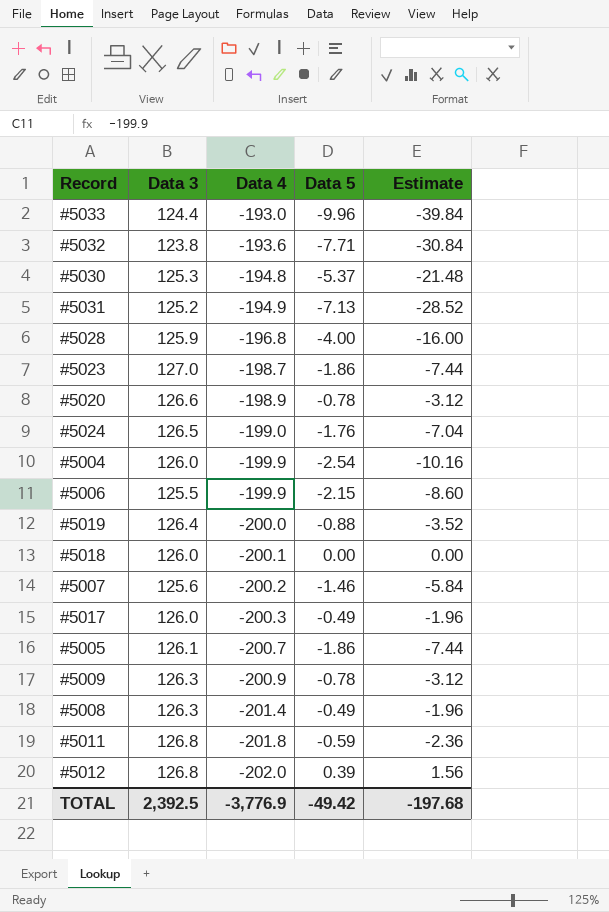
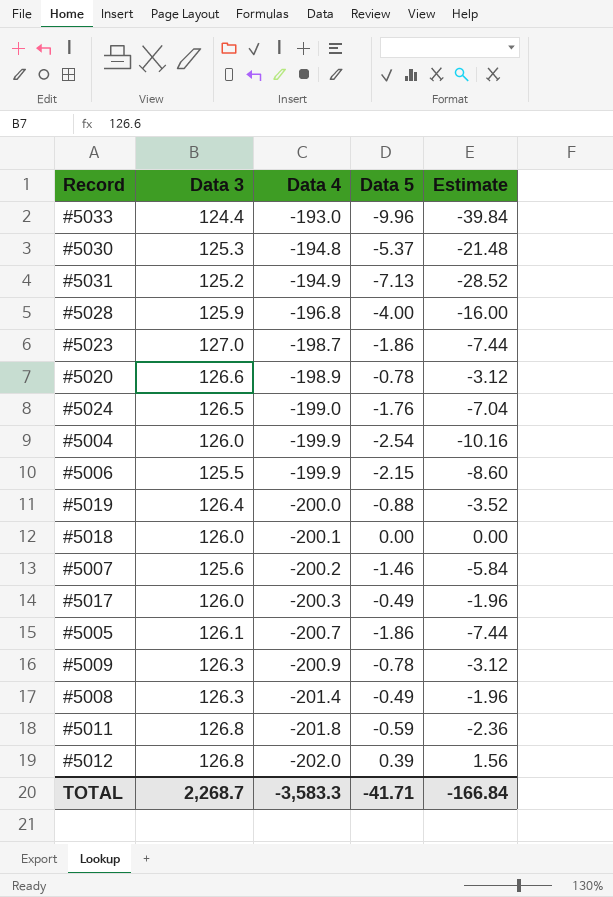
row #5032: 123.8 | -193.6 | -7.71 | -30.84 -> none
TOTAL | Data 3: 2,392.5 -> 2,268.7
TOTAL | Data 4: -3,776.9 -> -3,583.3
TOTAL | Data 5: -49.42 -> -41.71
TOTAL | Estimate: -197.68 -> -166.84

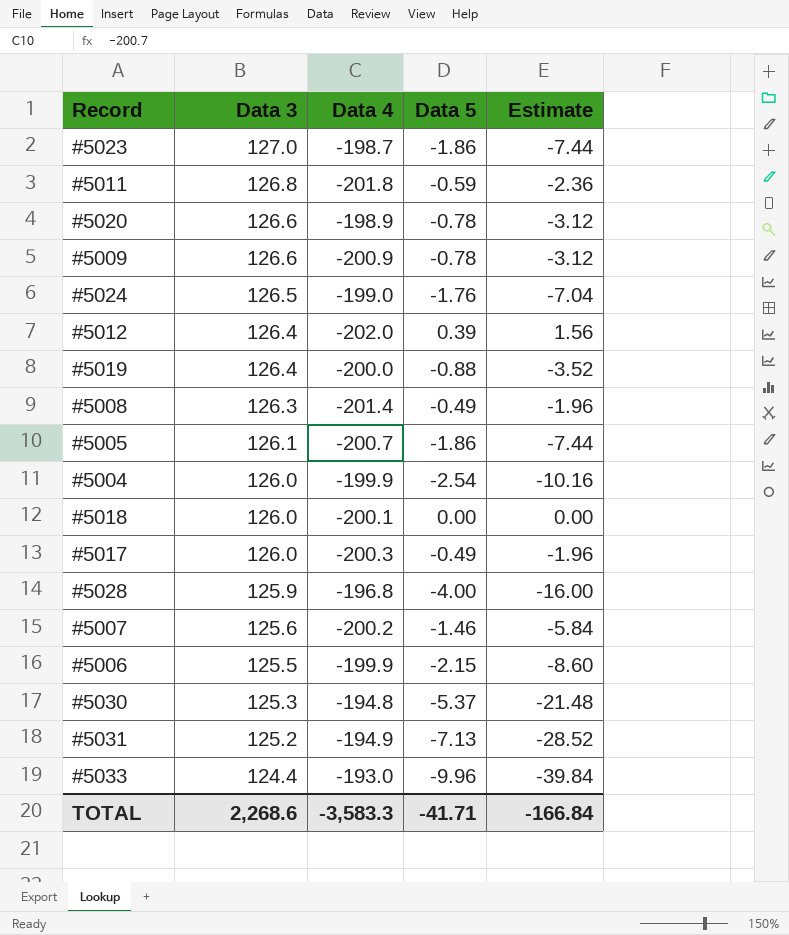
row order: Data 4 descending -> Data 3 descending
#5009 | Data 3: 126.3 -> 126.6
#5012 | Data 3: 126.8 -> 126.4
TOTAL | Data 3: 2,268.7 -> 2,268.6

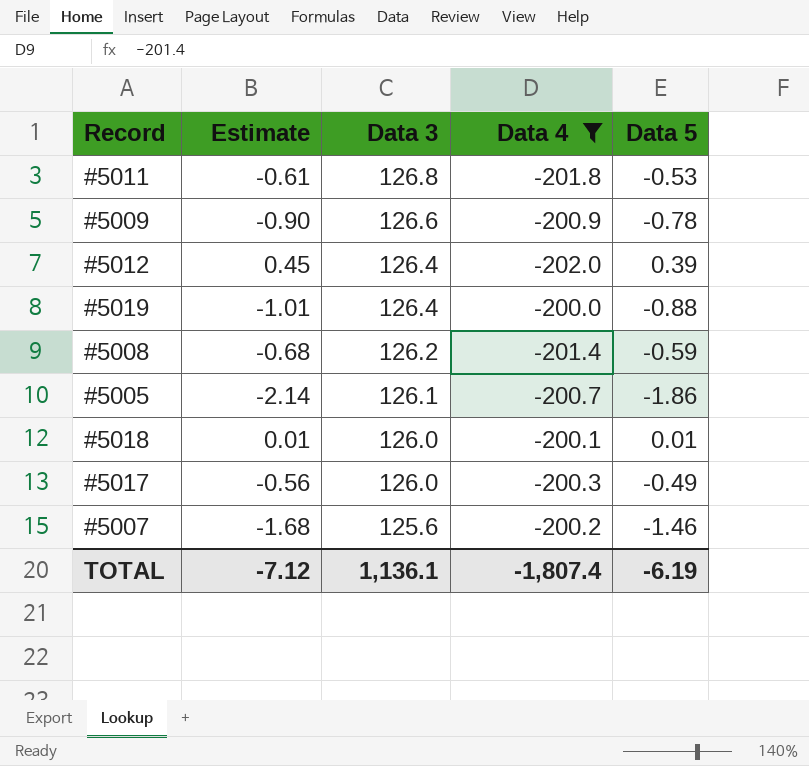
filter: none -> Data 4 <= -200.0
column Estimate | formula: [Data 5] * 4 -> [Data 5] * 1.15
column Estimate | position: 5 -> 2
#5011 | Data 5: -0.59 -> -0.53
#5008 | Data 3: 126.3 -> 126.2
#5008 | Data 5: -0.49 -> -0.59
#5018 | Data 5: 0.00 -> 0.01
TOTAL | Estimate: -166.84 -> -7.12
TOTAL | Data 3: 2,268.6 -> 1,136.1
TOTAL | Data 4: -3,583.3 -> -1,807.4
TOTAL | Data 5: -41.71 -> -6.19

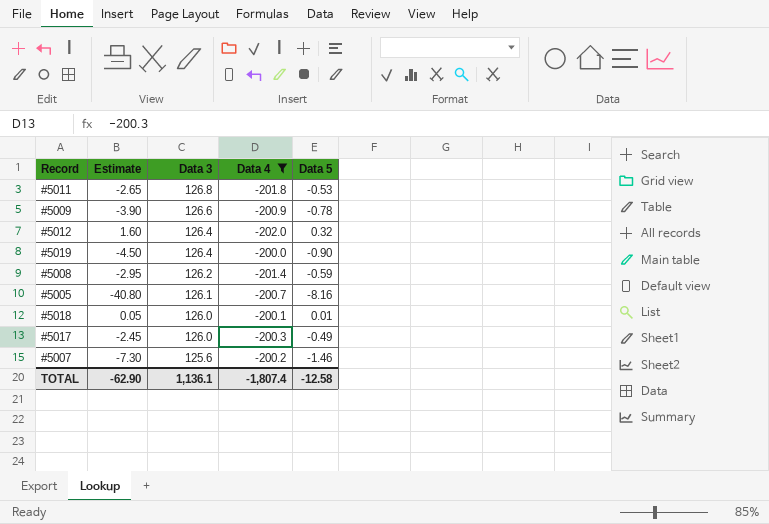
column Estimate | formula: [Data 5] * 1.15 -> [Data 5] * 5
#5012 | Data 5: 0.39 -> 0.32
#5019 | Data 5: -0.88 -> -0.90
#5005 | Data 5: -1.86 -> -8.16
TOTAL | Estimate: -7.12 -> -62.90
TOTAL | Data 5: -6.19 -> -12.58

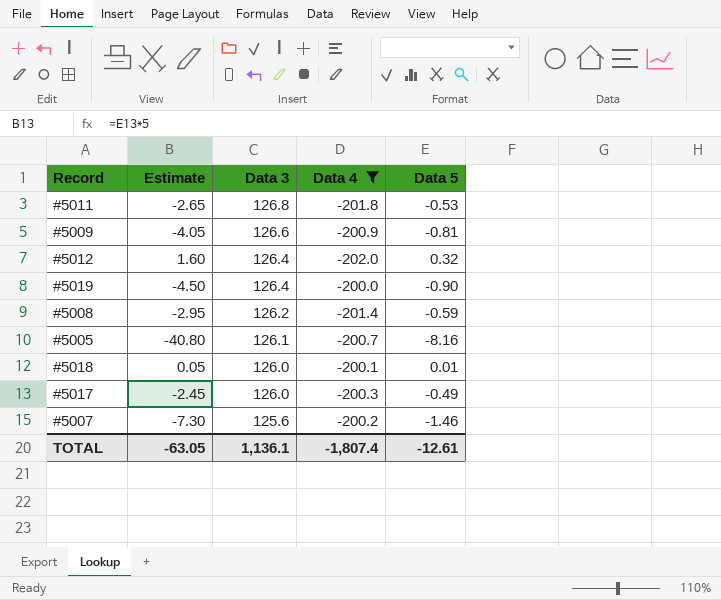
#5009 | Estimate: -3.90 -> -4.05
#5009 | Data 5: -0.78 -> -0.81
TOTAL | Estimate: -62.90 -> -63.05
TOTAL | Data 5: -12.58 -> -12.61

